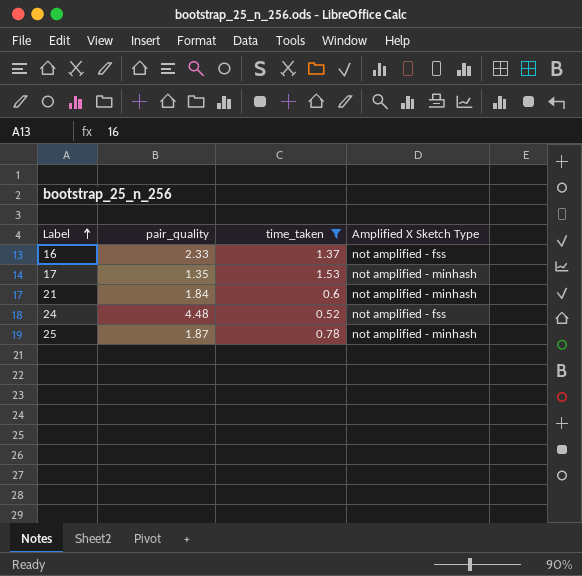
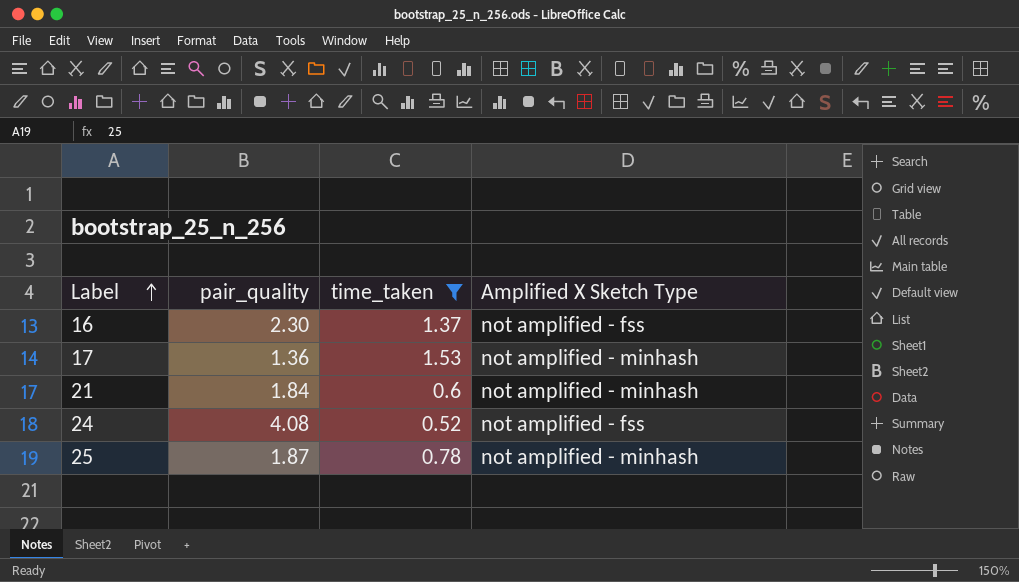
16 | pair_quality: 2.33 -> 2.30
17 | pair_quality: 1.35 -> 1.36
24 | pair_quality: 4.48 -> 4.08

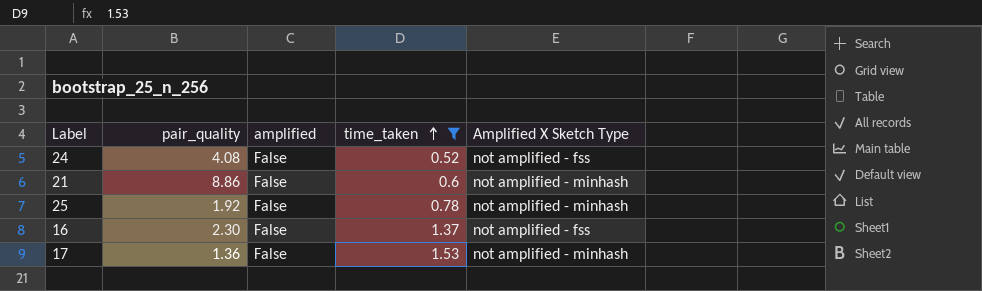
row order: Label ascending -> time_taken ascending
column amplified | position: none -> 3
21 | pair_quality: 1.84 -> 8.86
25 | pair_quality: 1.87 -> 1.92

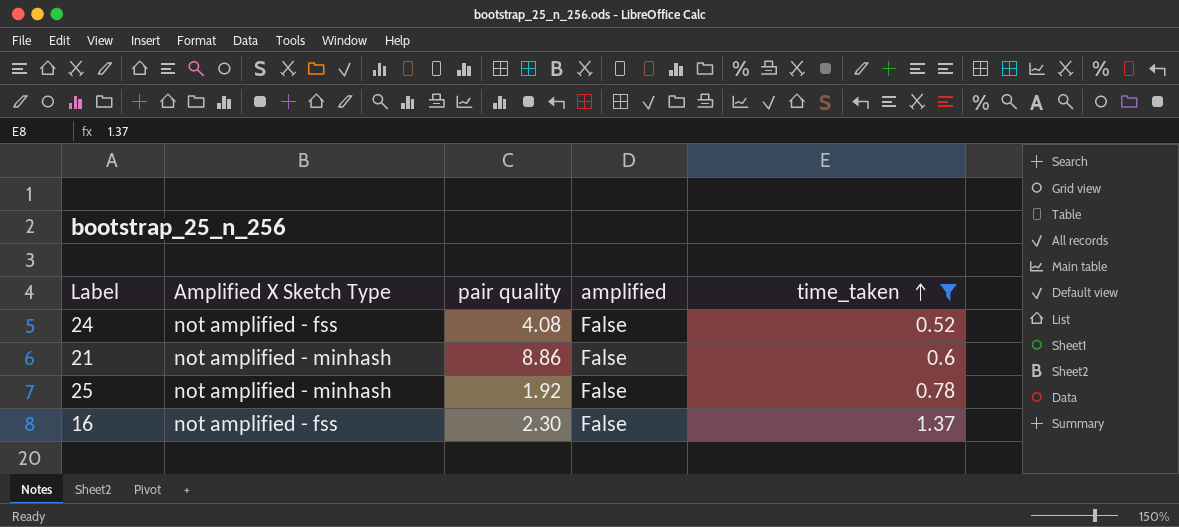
column Amplified X Sketch Type | position: 5 -> 2
column name: pair_quality -> pair quality
row 17: 1.36 | False | 1.53 | not amplified - minhash -> none

